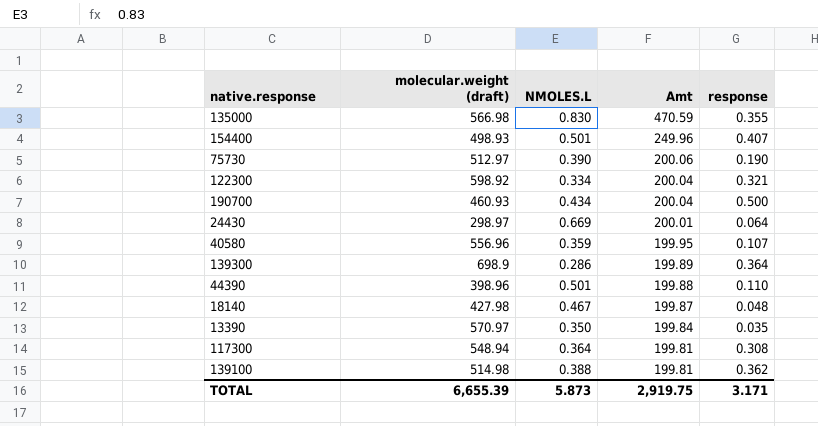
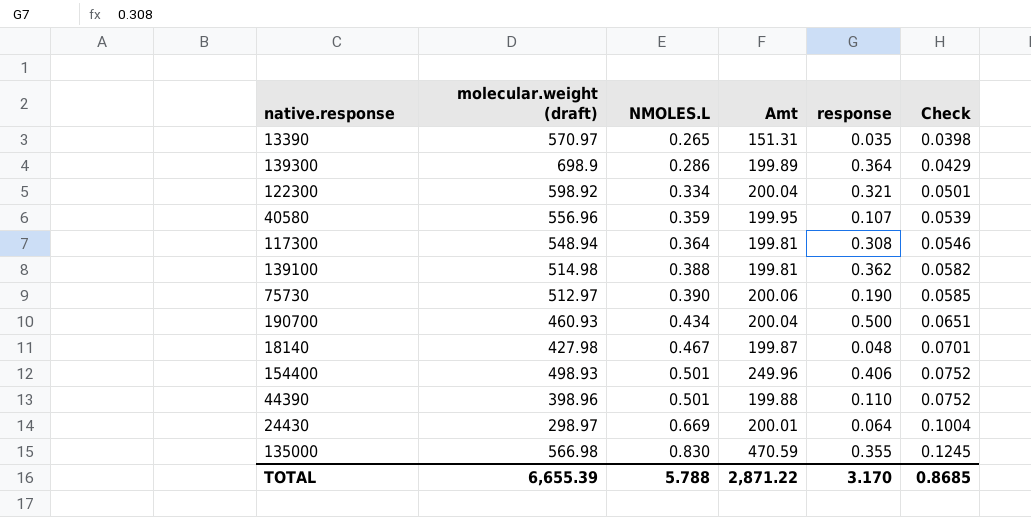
row order: Amt descending -> NMOLES.L ascending
column Check | formula: none -> [NMOLES.L] * 0.15
13390 | NMOLES.L: 0.350 -> 0.265
13390 | Amt: 199.84 -> 151.31
154400 | response: 0.407 -> 0.406
TOTAL | NMOLES.L: 5.873 -> 5.788
TOTAL | Amt: 2,919.75 -> 2,871.22
TOTAL | response: 3.171 -> 3.170

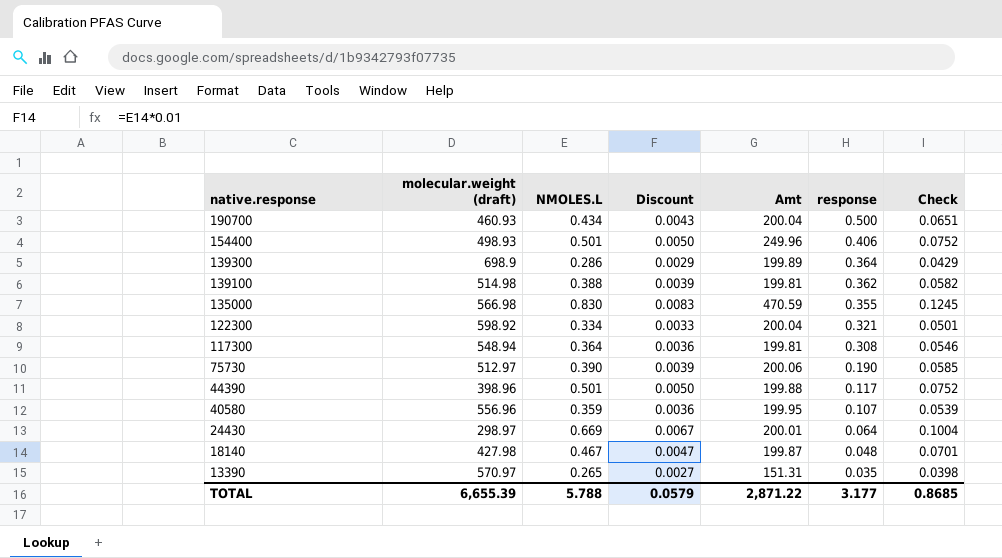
row order: NMOLES.L ascending -> native.response descending
column Discount | formula: none -> [NMOLES.L] * 0.01
44390 | response: 0.110 -> 0.117
TOTAL | response: 3.170 -> 3.177

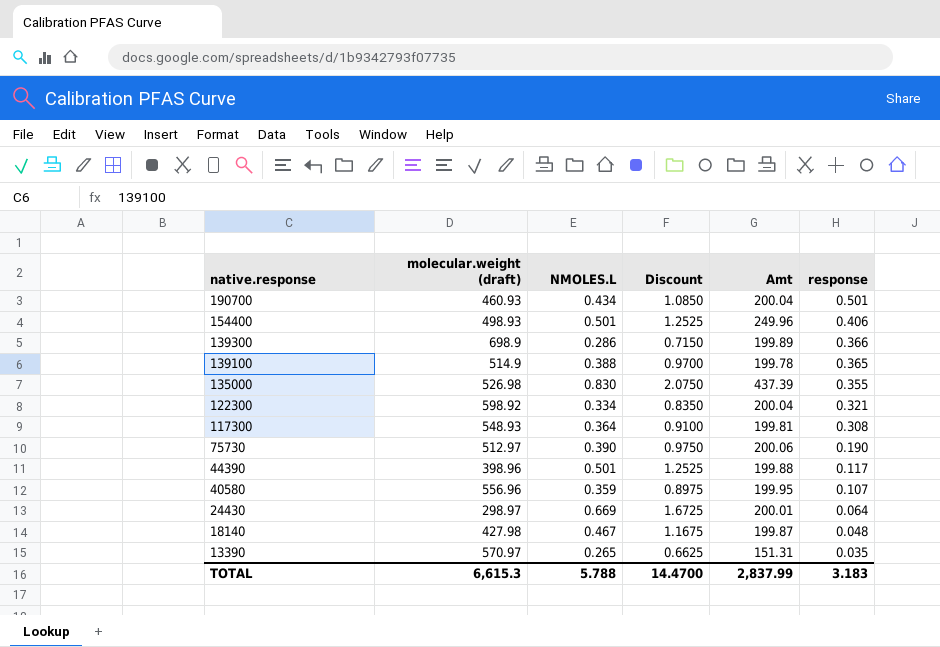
column Check | formula: [NMOLES.L] * 0.15 -> none
column Discount | formula: [NMOLES.L] * 0.01 -> [NMOLES.L] * 2.5
190700 | response: 0.500 -> 0.501
139300 | response: 0.364 -> 0.366
139100 | molecular.weight (draft): 514.98 -> 514.9
139100 | Amt: 199.81 -> 199.78
139100 | response: 0.362 -> 0.365
135000 | molecular.weight (draft): 566.98 -> 526.98
135000 | Amt: 470.59 -> 437.39
117300 | molecular.weight (draft): 548.94 -> 548.93
TOTAL | molecular.weight (draft): 6,655.39 -> 6,615.3
TOTAL | Discount: 0.0579 -> 14.4700
TOTAL | Amt: 2,871.22 -> 2,837.99
TOTAL | response: 3.177 -> 3.183

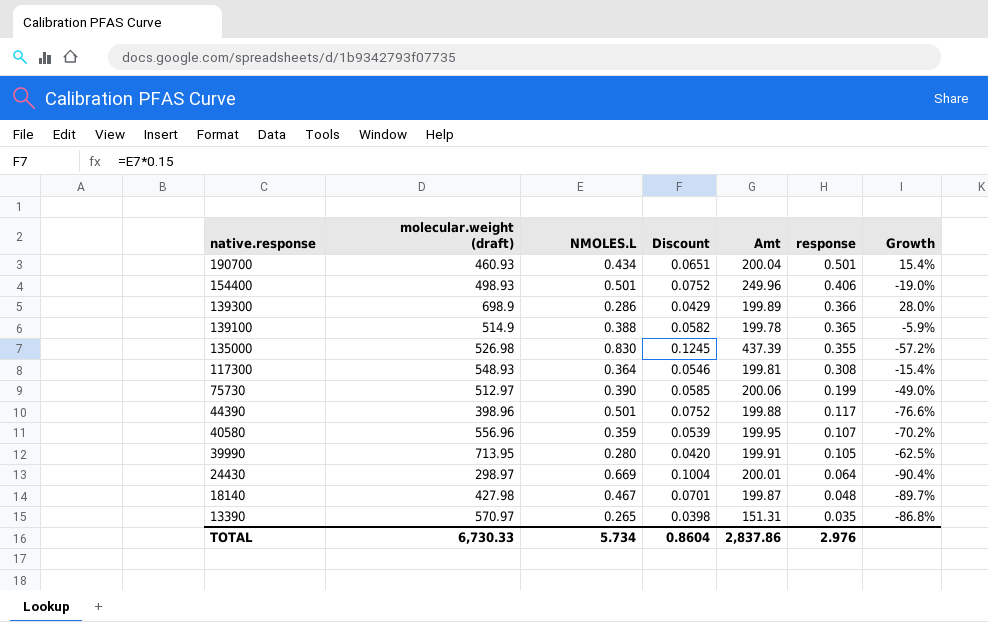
column Discount | formula: [NMOLES.L] * 2.5 -> [NMOLES.L] * 0.15
column Growth | formula: none -> ([response] - [NMOLES.L]) / [NMOLES.L]
row 122300: 598.92 | 0.334 | 0.8350 | 200.04 | 0.321 -> none
75730 | response: 0.190 -> 0.199
row 39990: none -> 713.95 | 0.280 | 0.0420 | 199.91 | 0.105 | -62.5%
TOTAL | molecular.weight (draft): 6,615.3 -> 6,730.33
TOTAL | NMOLES.L: 5.788 -> 5.734
TOTAL | Discount: 14.4700 -> 0.8604
TOTAL | Amt: 2,837.99 -> 2,837.86
TOTAL | response: 3.183 -> 2.976

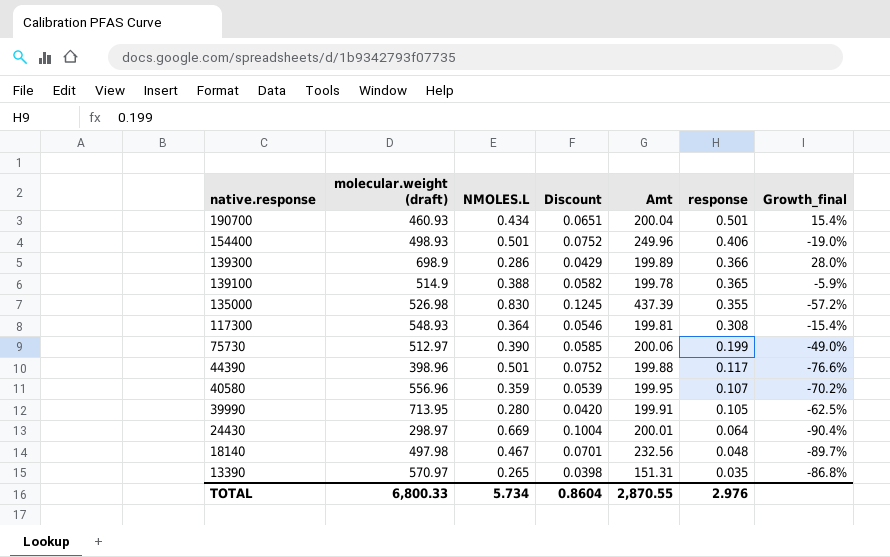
column name: Growth -> Growth_final
18140 | molecular.weight (draft): 427.98 -> 497.98
18140 | Amt: 199.87 -> 232.56
TOTAL | molecular.weight (draft): 6,730.33 -> 6,800.33
TOTAL | Amt: 2,837.86 -> 2,870.55

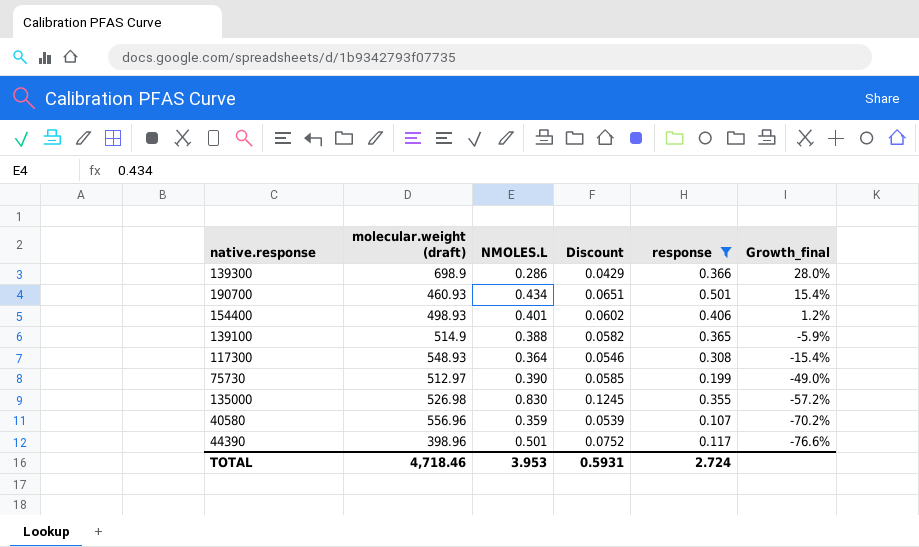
filter: none -> response >= 0.107
row order: native.response descending -> Growth_final descending
column Amt | formula: [molecular.weight (draft)] * [NMOLES.L] -> none
154400 | NMOLES.L: 0.501 -> 0.401
154400 | Discount: 0.0752 -> 0.0602
154400 | Growth_final: -19.0% -> 1.2%
TOTAL | molecular.weight (draft): 6,800.33 -> 4,718.46
TOTAL | NMOLES.L: 5.734 -> 3.953
TOTAL | Discount: 0.8604 -> 0.5931
TOTAL | response: 2.976 -> 2.724

